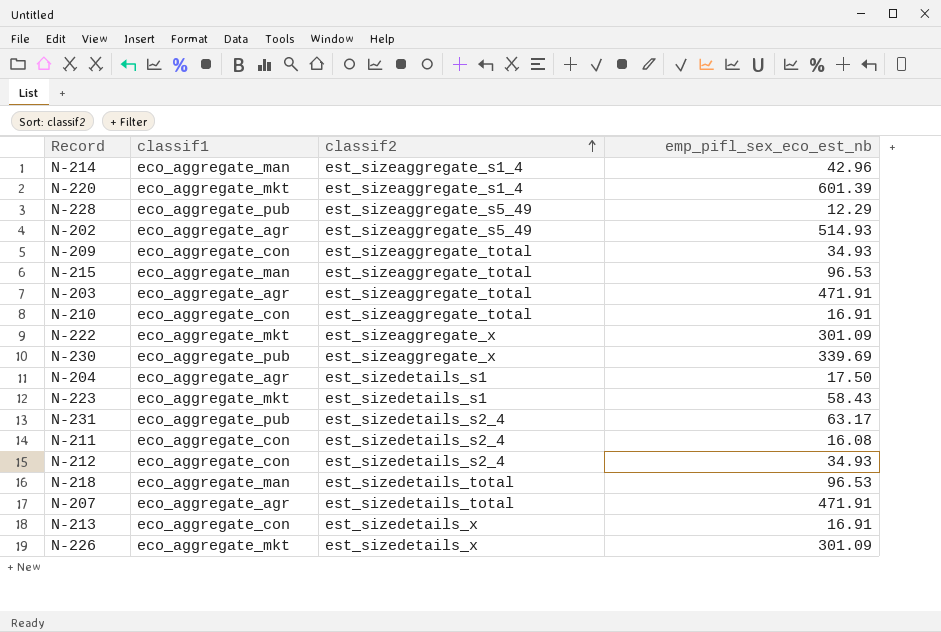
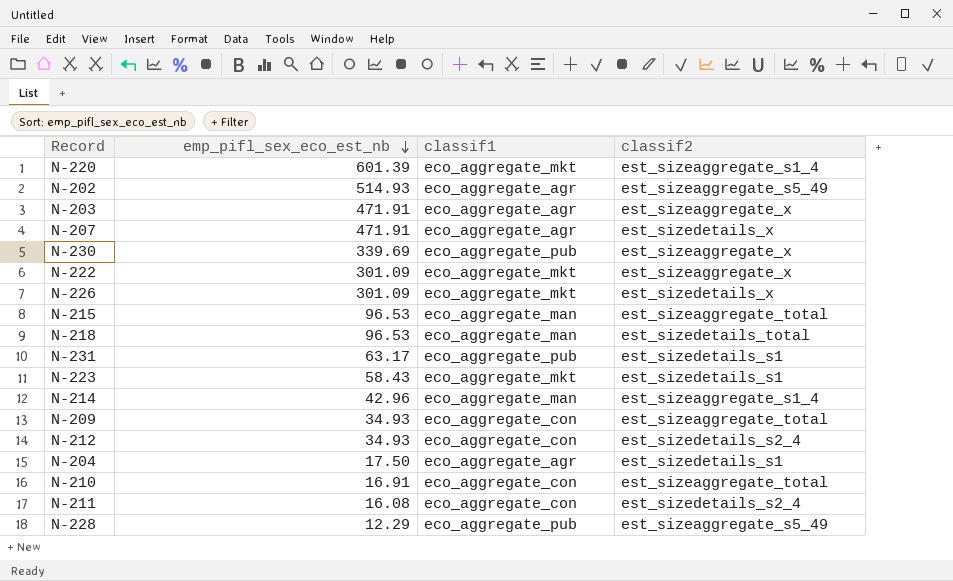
row order: classif2 ascending -> emp_pifl_sex_eco_est_nb descending
column emp_pifl_sex_eco_est_nb | position: 4 -> 2
row N-213: eco_aggregate_con | est_sizedetails_x | 16.91 -> none
N-203 | classif2: est_sizeaggregate_total -> est_sizeaggregate_x
N-207 | classif2: est_sizedetails_total -> est_sizedetails_x
N-231 | classif2: est_sizedetails_s2_4 -> est_sizedetails_s1

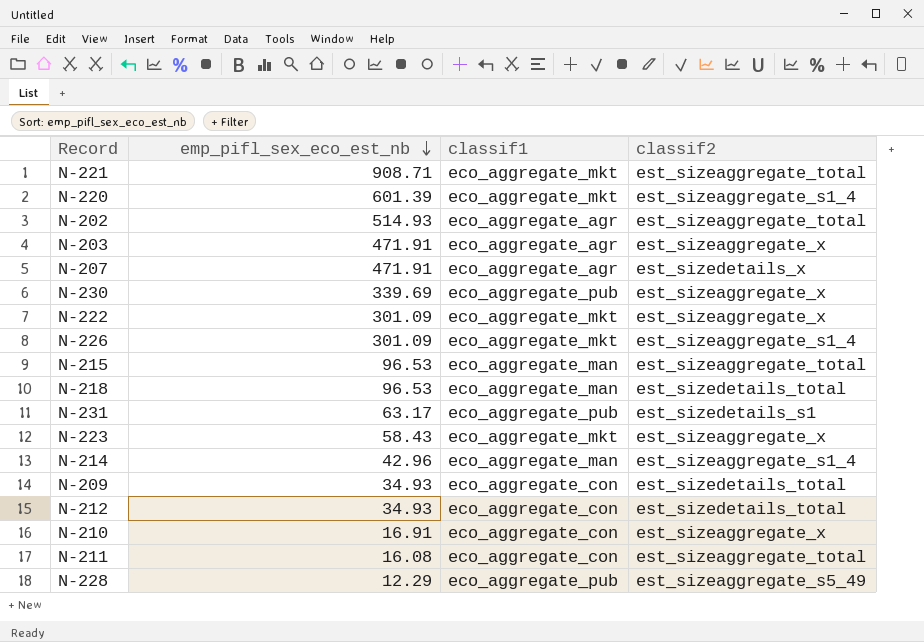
row N-204: 17.50 | eco_aggregate_agr | est_sizedetails_s1 -> none
row N-221: none -> 908.71 | eco_aggregate_mkt | est_sizeaggregate_total
N-202 | classif2: est_sizeaggregate_s5_49 -> est_sizeaggregate_total
N-226 | classif2: est_sizedetails_x -> est_sizeaggregate_s1_4
N-223 | classif2: est_sizedetails_s1 -> est_sizeaggregate_x
N-209 | classif2: est_sizeaggregate_total -> est_sizedetails_total
N-212 | classif2: est_sizedetails_s2_4 -> est_sizedetails_total
N-210 | classif2: est_sizeaggregate_total -> est_sizeaggregate_x
N-211 | classif2: est_sizedetails_s2_4 -> est_sizeaggregate_total

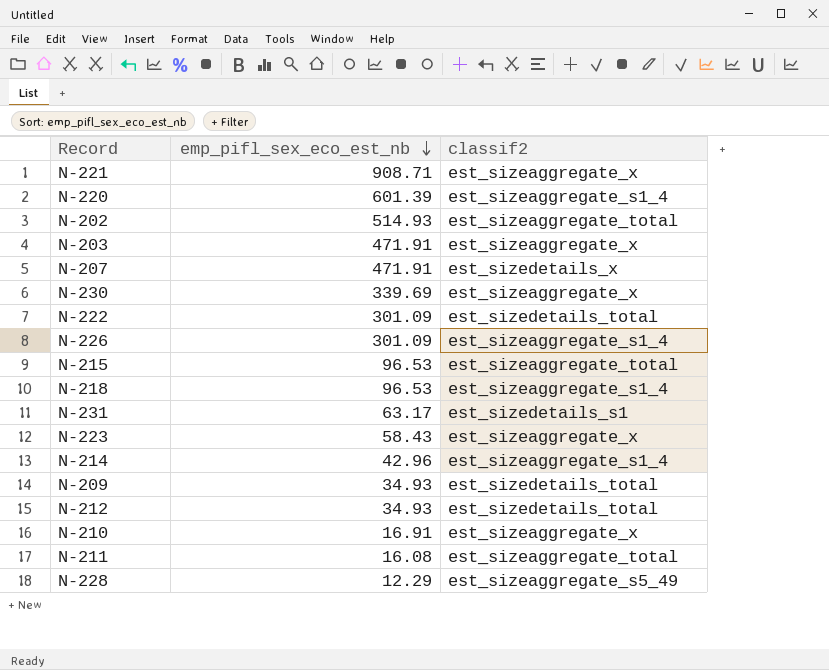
column classif1 | position: 3 -> none
N-221 | classif2: est_sizeaggregate_total -> est_sizeaggregate_x
N-222 | classif2: est_sizeaggregate_x -> est_sizedetails_total
N-218 | classif2: est_sizedetails_total -> est_sizeaggregate_s1_4

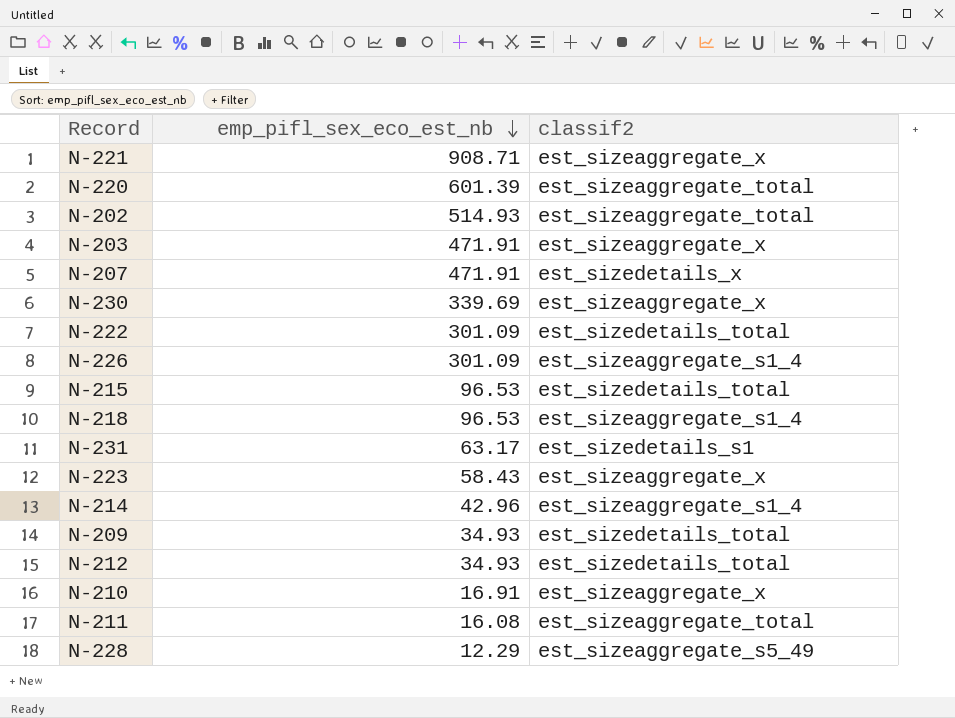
N-220 | classif2: est_sizeaggregate_s1_4 -> est_sizeaggregate_total
N-215 | classif2: est_sizeaggregate_total -> est_sizedetails_total

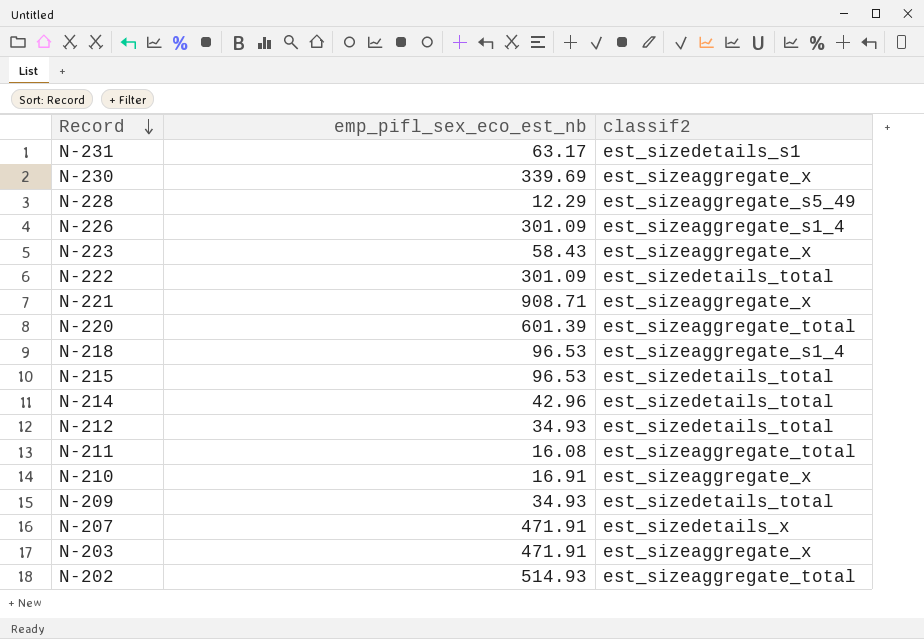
row order: emp_pifl_sex_eco_est_nb descending -> Record descending
N-214 | classif2: est_sizeaggregate_s1_4 -> est_sizedetails_total

